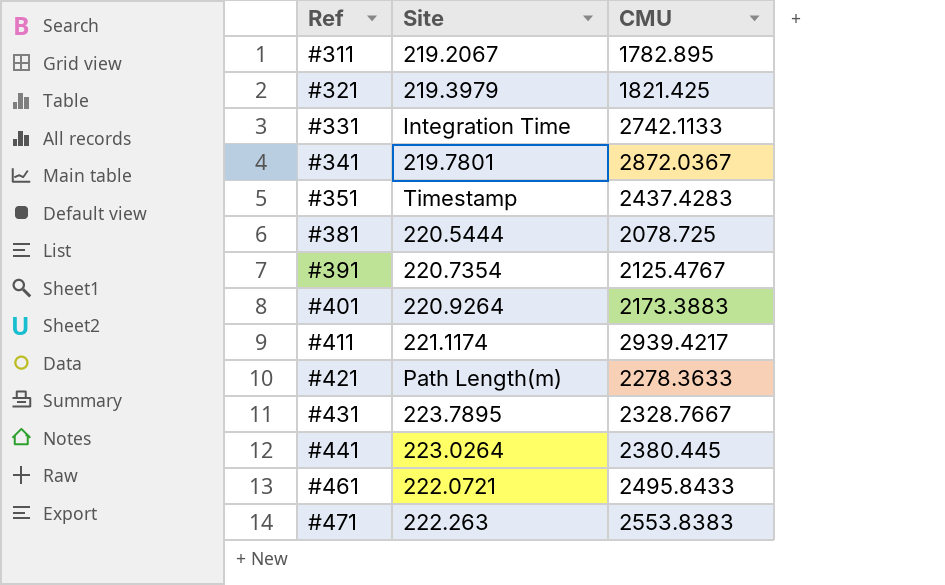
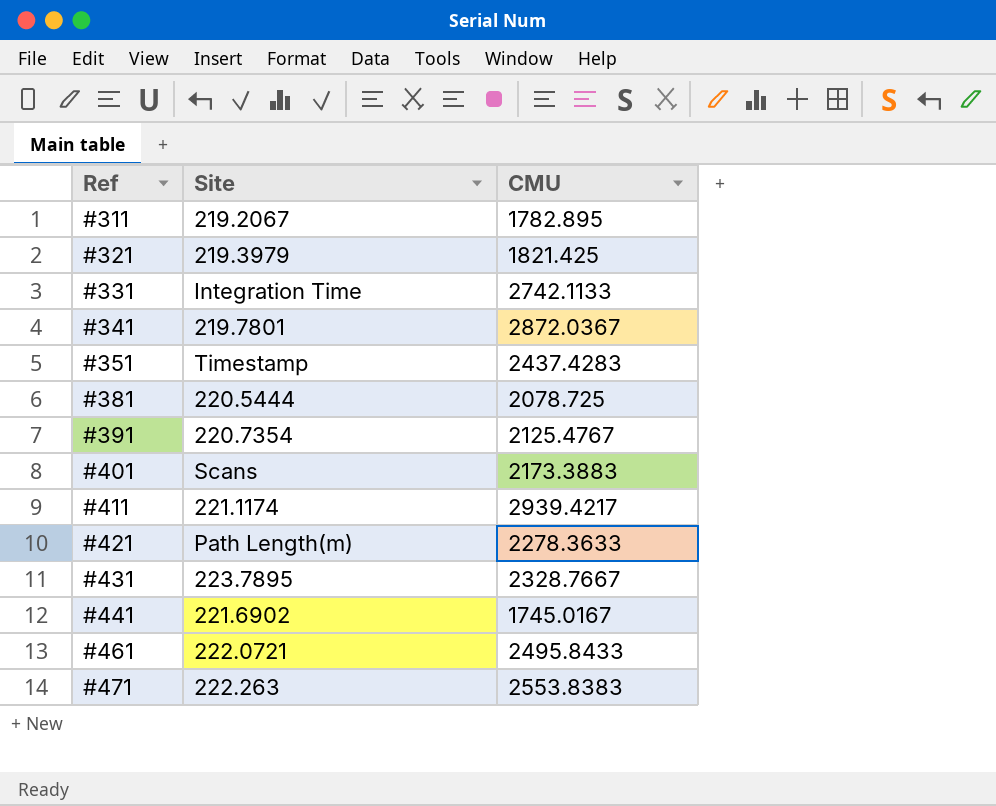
#401 | Site: 220.9264 -> Scans
#441 | Site: 223.0264 -> 221.6902
#441 | CMU: 2380.445 -> 1745.0167

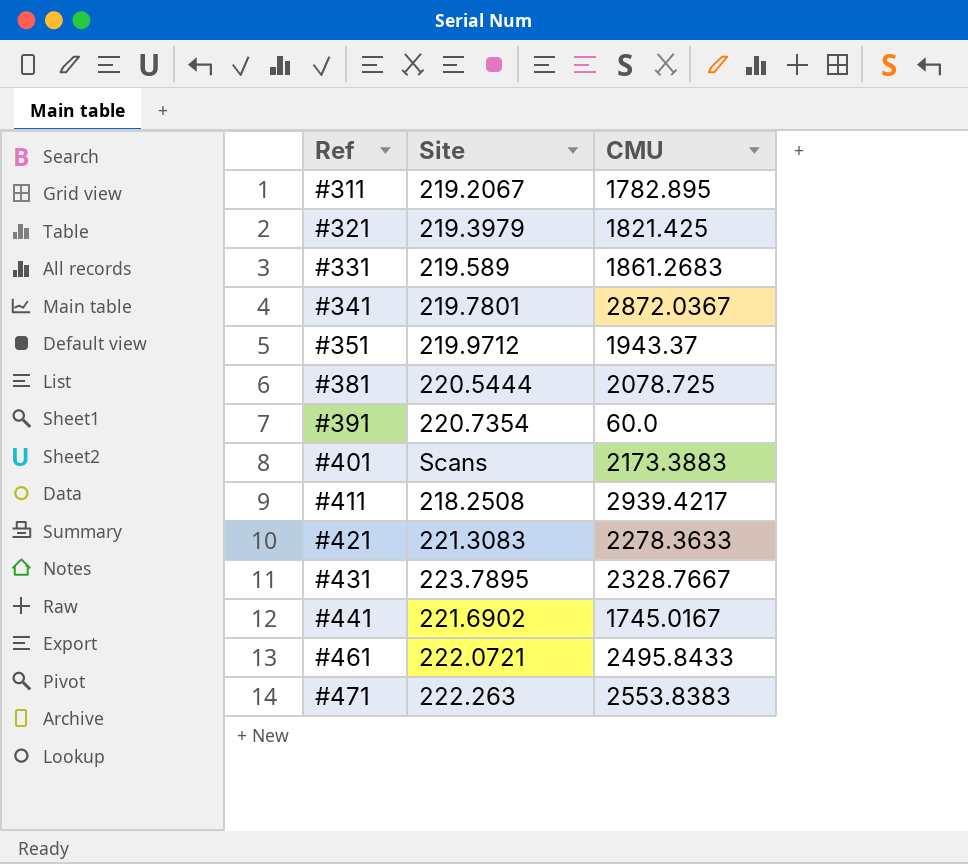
#331 | Site: Integration Time -> 219.589
#331 | CMU: 2742.1133 -> 1861.2683
#351 | Site: Timestamp -> 219.9712
#351 | CMU: 2437.4283 -> 1943.37
#391 | CMU: 2125.4767 -> 60.0
#411 | Site: 221.1174 -> 218.2508
#421 | Site: Path Length(m) -> 221.3083

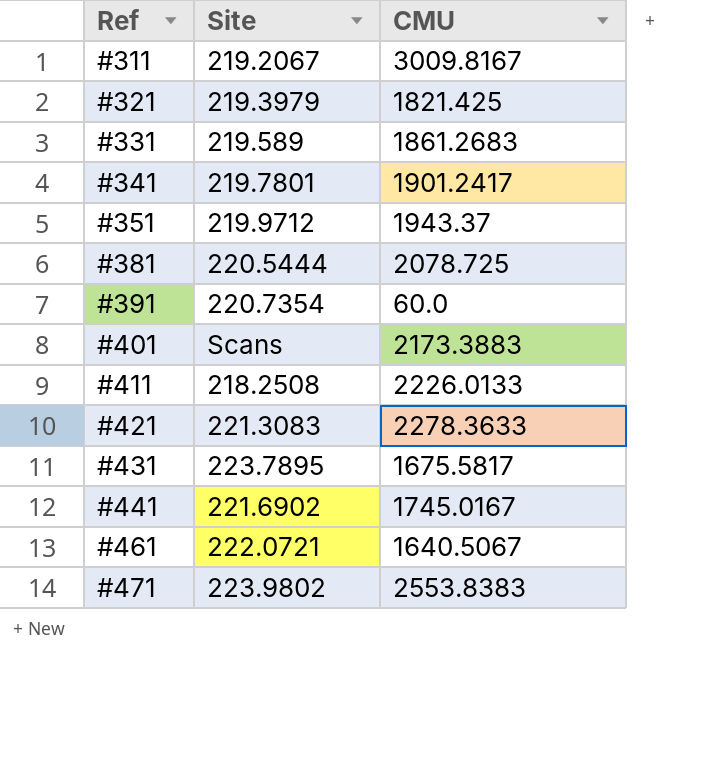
#311 | CMU: 1782.895 -> 3009.8167
#341 | CMU: 2872.0367 -> 1901.2417
#411 | CMU: 2939.4217 -> 2226.0133
#431 | CMU: 2328.7667 -> 1675.5817
#461 | CMU: 2495.8433 -> 1640.5067
#471 | Site: 222.263 -> 223.9802

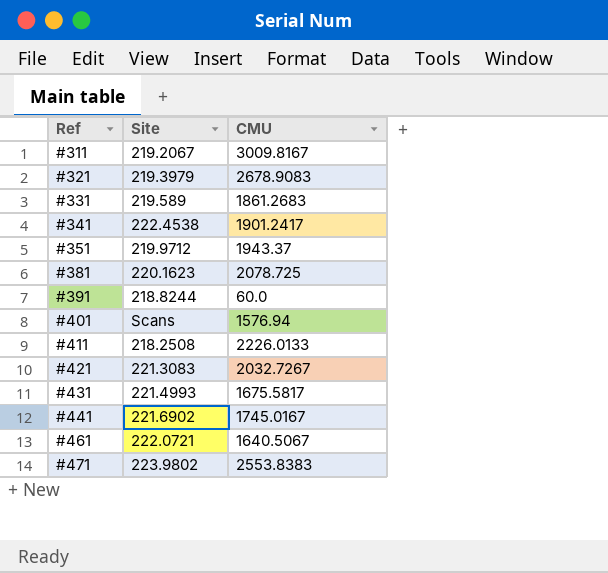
#321 | CMU: 1821.425 -> 2678.9083
#341 | Site: 219.7801 -> 222.4538
#381 | Site: 220.5444 -> 220.1623
#391 | Site: 220.7354 -> 218.8244
#401 | CMU: 2173.3883 -> 1576.94
#421 | CMU: 2278.3633 -> 2032.7267
#431 | Site: 223.7895 -> 221.4993

